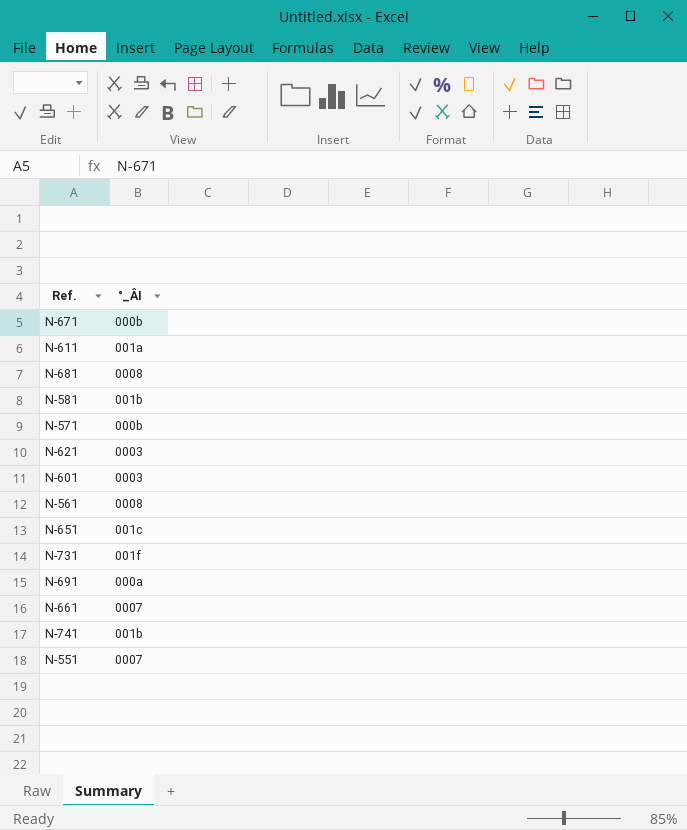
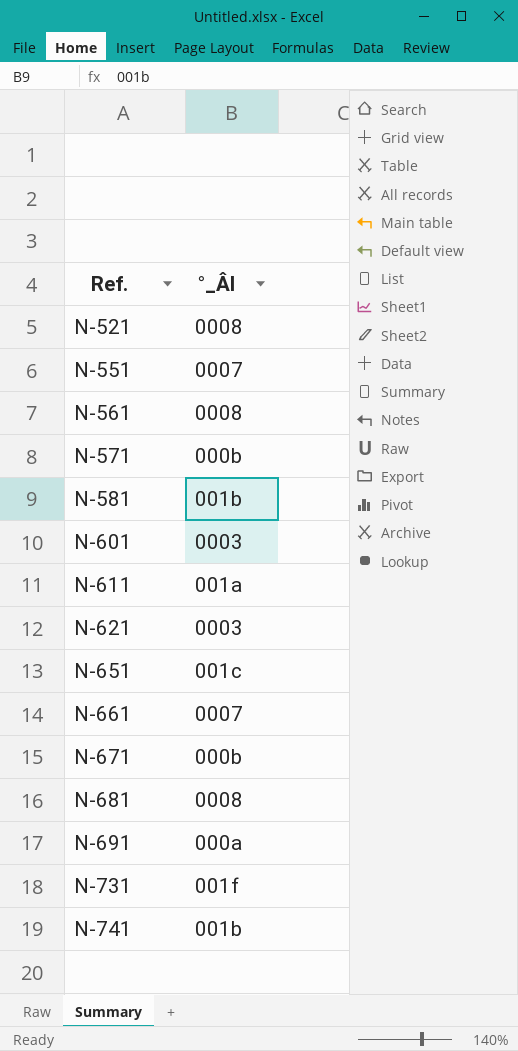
row order: none -> Ref. ascending
row N-521: none -> 0008

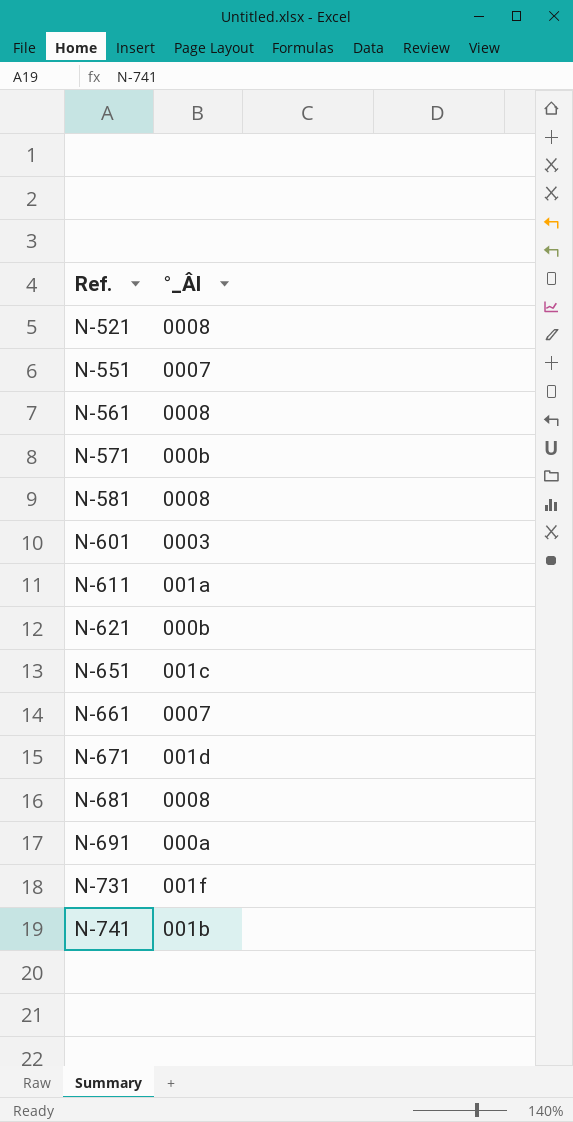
N-581 | °_ÂI: 001b -> 0008
N-621 | °_ÂI: 0003 -> 000b
N-671 | °_ÂI: 000b -> 001d

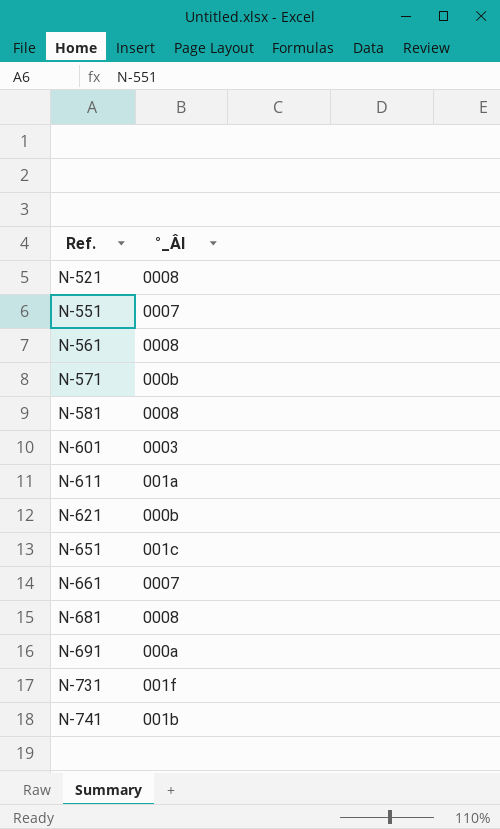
row N-671: 001d -> none

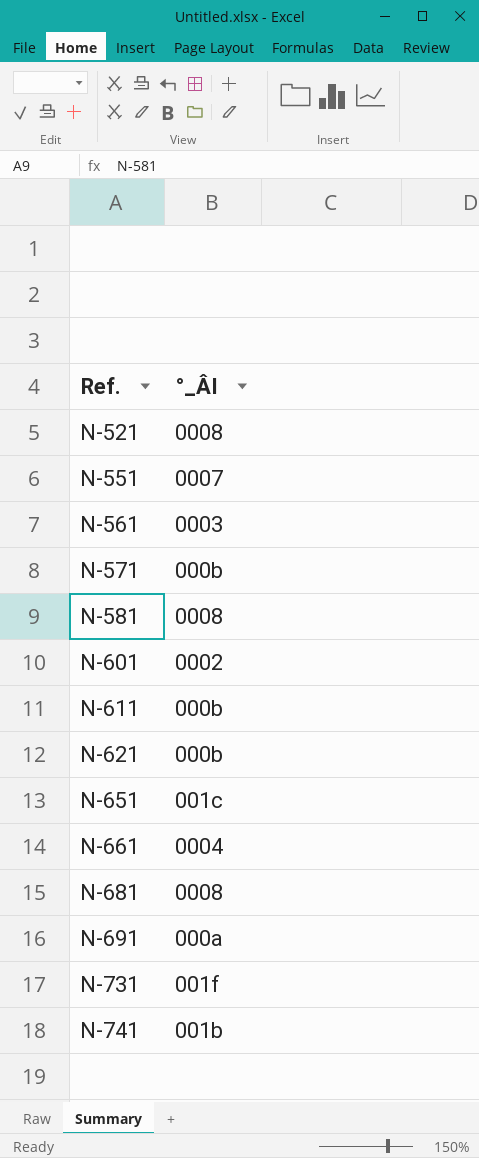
N-561 | °_ÂI: 0008 -> 0003
N-601 | °_ÂI: 0003 -> 0002
N-611 | °_ÂI: 001a -> 000b
N-661 | °_ÂI: 0007 -> 0004

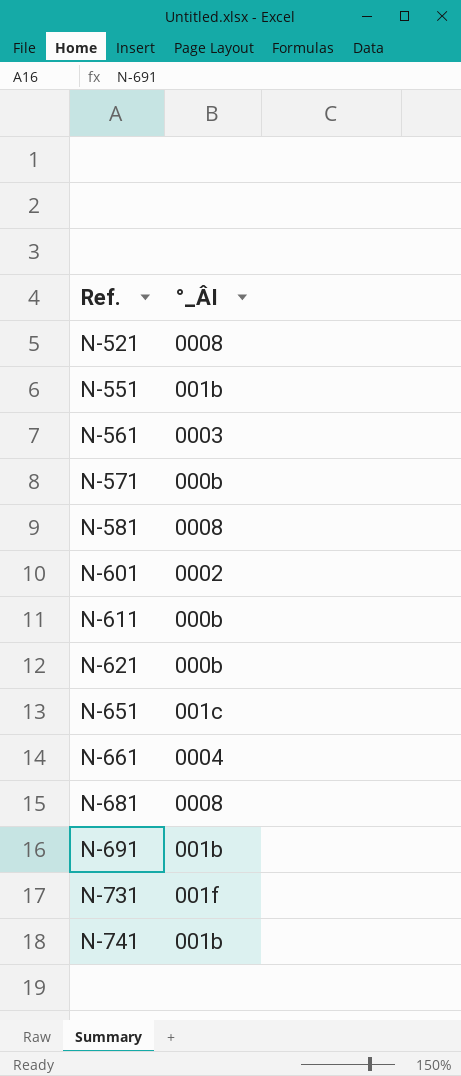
N-551 | °_ÂI: 0007 -> 001b
N-691 | °_ÂI: 000a -> 001b

